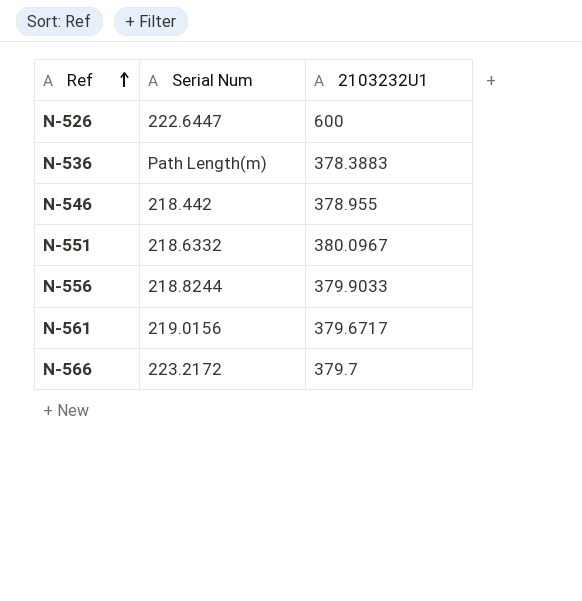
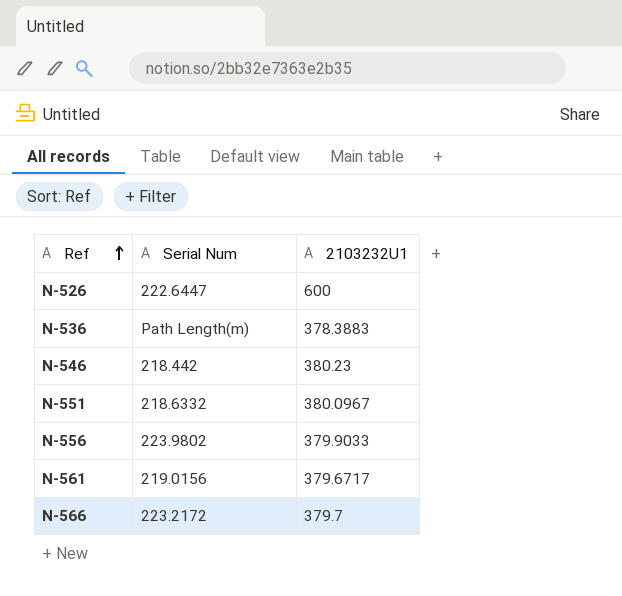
N-546 | 2103232U1: 378.955 -> 380.23
N-556 | Serial Num: 218.8244 -> 223.9802

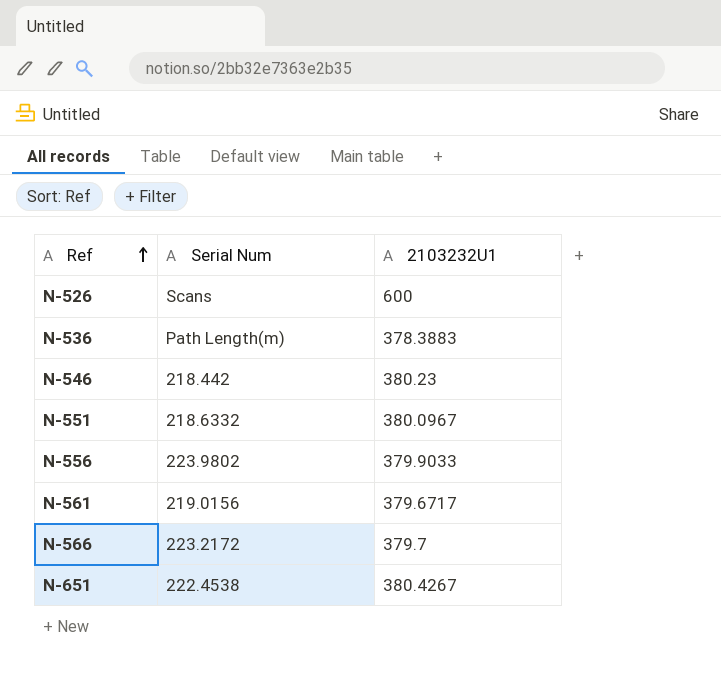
N-526 | Serial Num: 222.6447 -> Scans
row N-651: none -> 222.4538 | 380.4267

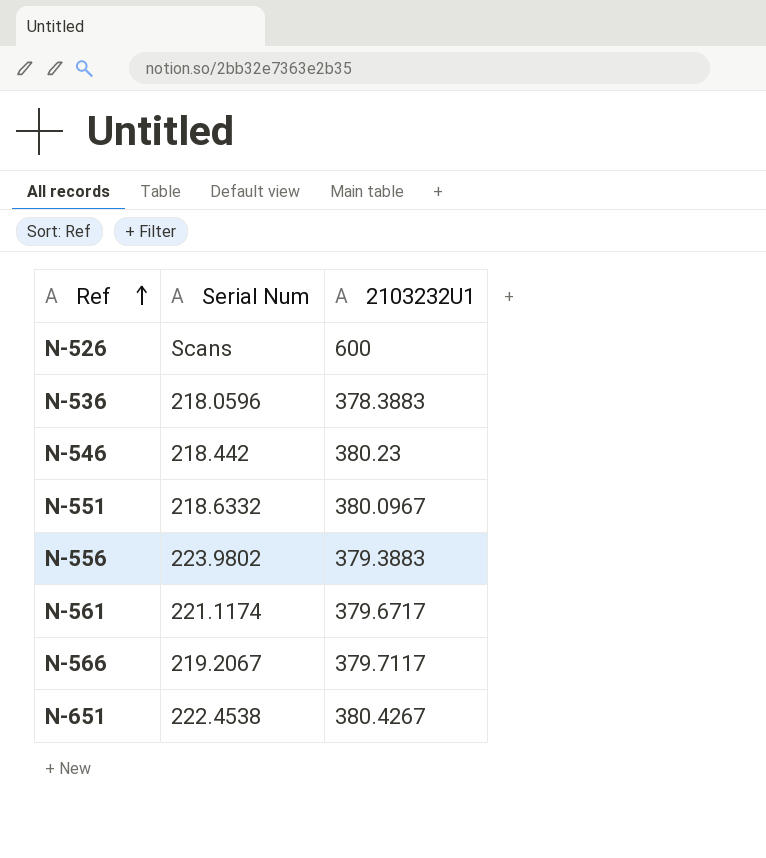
N-536 | Serial Num: Path Length(m) -> 218.0596
N-556 | 2103232U1: 379.9033 -> 379.3883
N-561 | Serial Num: 219.0156 -> 221.1174
N-566 | Serial Num: 223.2172 -> 219.2067
N-566 | 2103232U1: 379.7 -> 379.7117

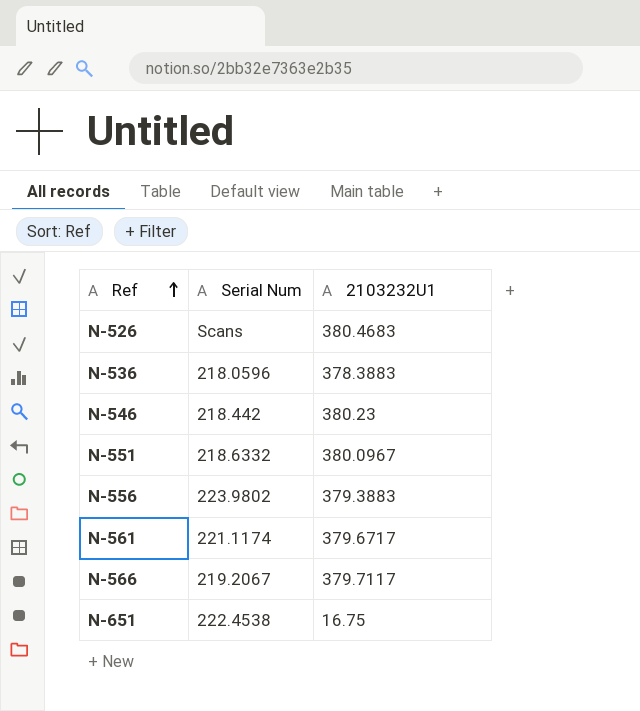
N-526 | 2103232U1: 600 -> 380.4683
N-651 | 2103232U1: 380.4267 -> 16.75

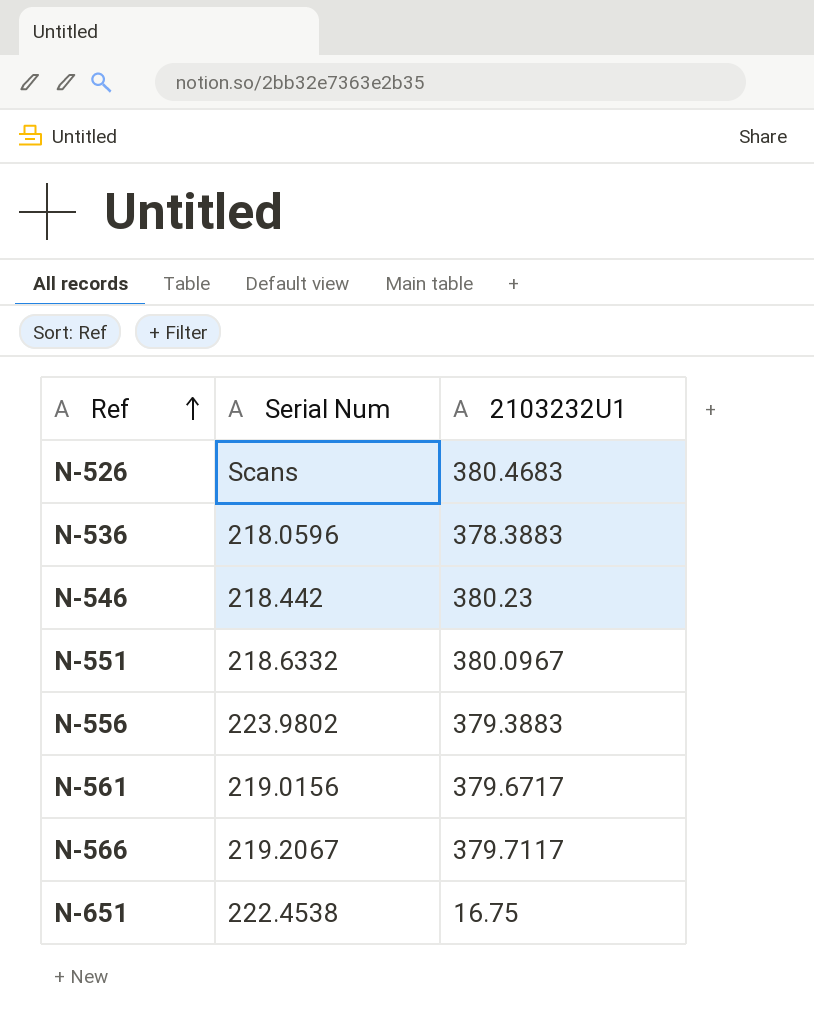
N-561 | Serial Num: 221.1174 -> 219.0156

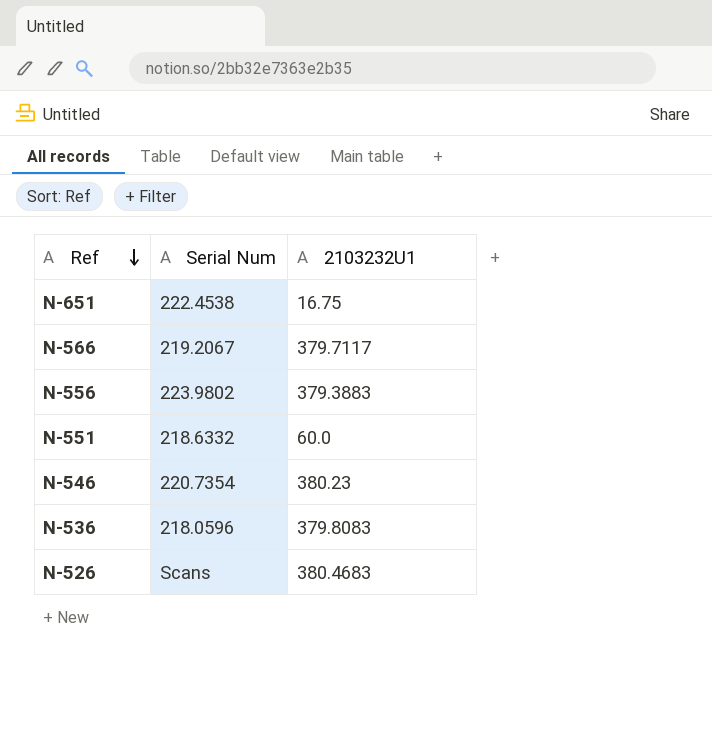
row order: Ref ascending -> Ref descending
row N-561: 219.0156 | 379.6717 -> none
N-551 | 2103232U1: 380.0967 -> 60.0
N-546 | Serial Num: 218.442 -> 220.7354
N-536 | 2103232U1: 378.3883 -> 379.8083

